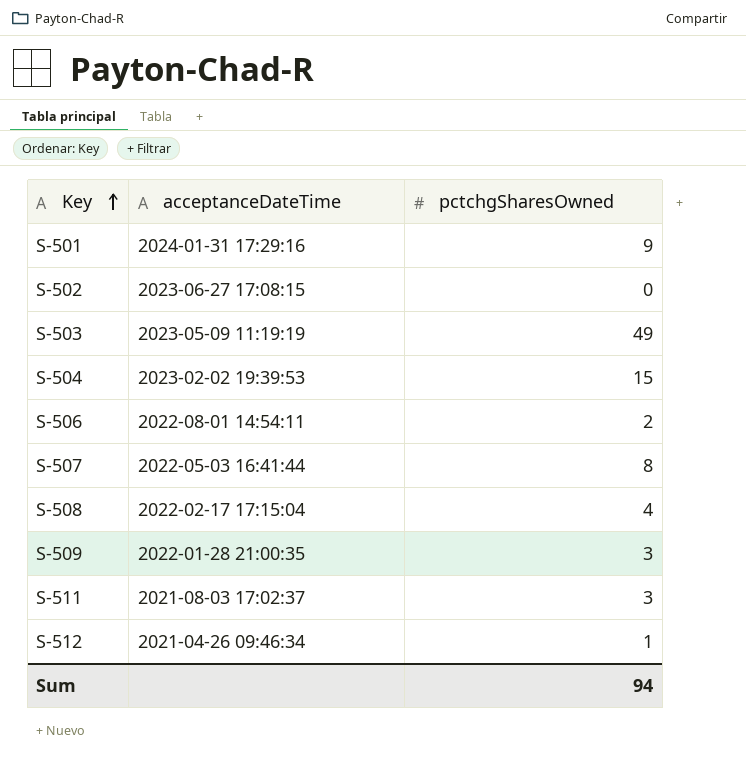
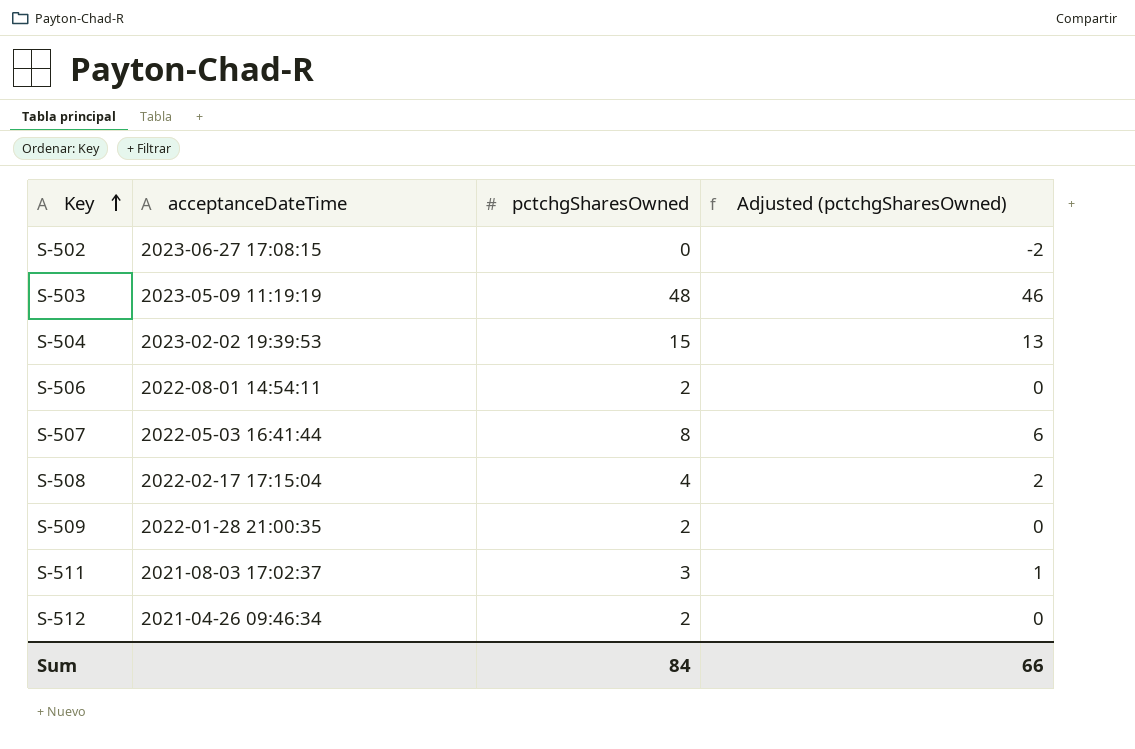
column Adjusted (pctchgSharesOwned) | formula: none -> [pctchgSharesOwned] - 2
row S-501: 2024-01-31 17:29:16 | 9 -> none
S-503 | pctchgSharesOwned: 49 -> 48
S-509 | pctchgSharesOwned: 3 -> 2
S-512 | pctchgSharesOwned: 1 -> 2
Sum | pctchgSharesOwned: 94 -> 84

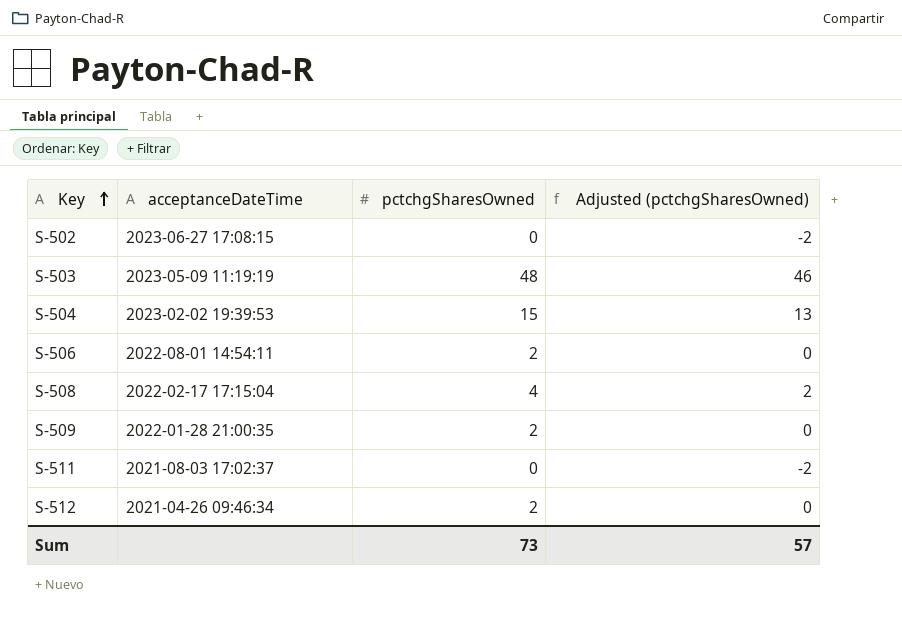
row S-507: 2022-05-03 16:41:44 | 8 | 6 -> none
S-511 | pctchgSharesOwned: 3 -> 0
S-511 | Adjusted (pctchgSharesOwned): 1 -> -2
Sum | pctchgSharesOwned: 84 -> 73
Sum | Adjusted (pctchgSharesOwned): 66 -> 57

